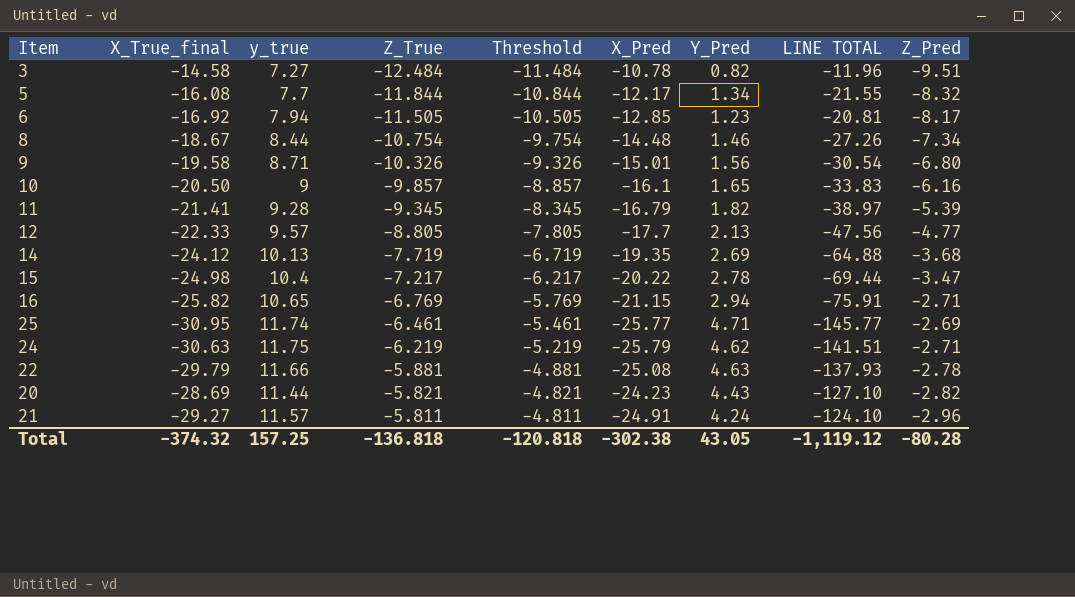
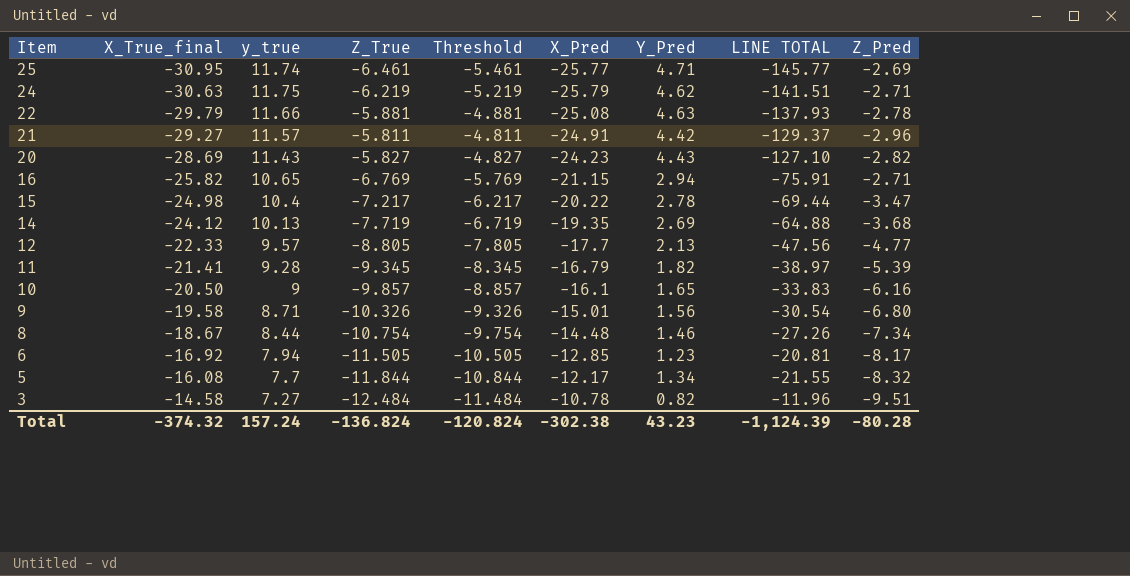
row order: Z_True ascending -> Item descending
21 | Y_Pred: 4.24 -> 4.42
21 | LINE TOTAL: -124.10 -> -129.37
20 | y_true: 11.44 -> 11.43
20 | Z_True: -5.821 -> -5.827
20 | Threshold: -4.821 -> -4.827
Total | y_true: 157.25 -> 157.24
Total | Z_True: -136.818 -> -136.824
Total | Threshold: -120.818 -> -120.824
Total | Y_Pred: 43.05 -> 43.23
Total | LINE TOTAL: -1,119.12 -> -1,124.39

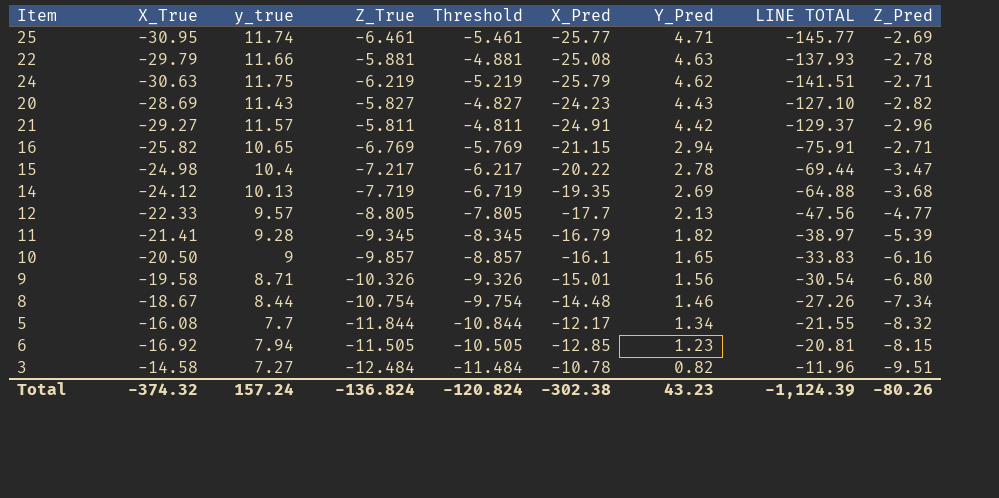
row order: Item descending -> Y_Pred descending
column name: X_True_final -> X_True
6 | Z_Pred: -8.17 -> -8.15
Total | Z_Pred: -80.28 -> -80.26

